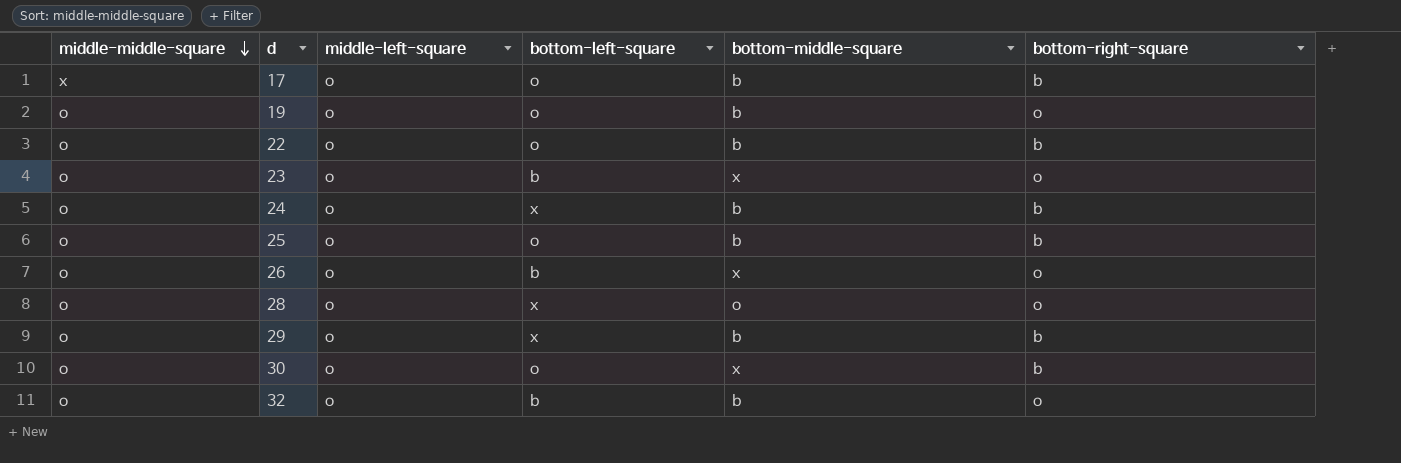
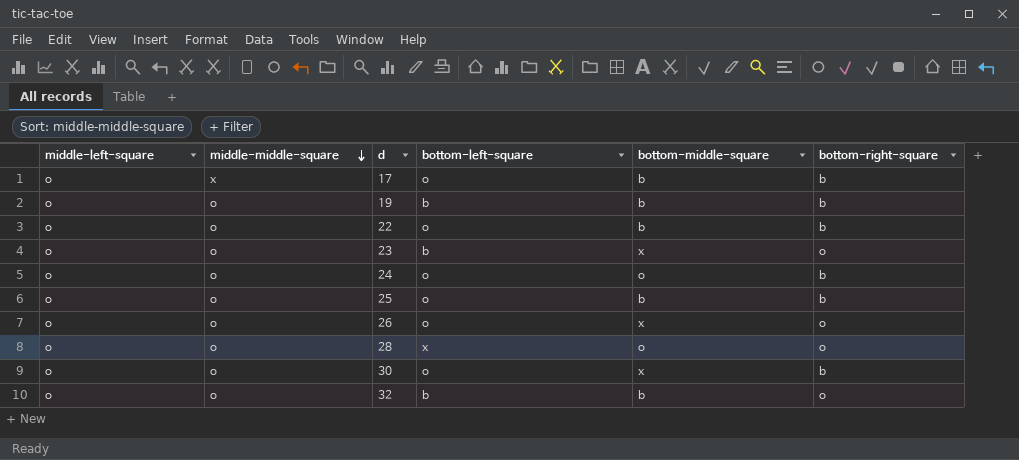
column middle-left-square | position: 3 -> 1
row 29: o | o | x | b | b -> none
19 | bottom-left-square: o -> b
19 | bottom-right-square: o -> b
24 | bottom-left-square: x -> o
24 | bottom-middle-square: b -> o
26 | bottom-left-square: b -> o

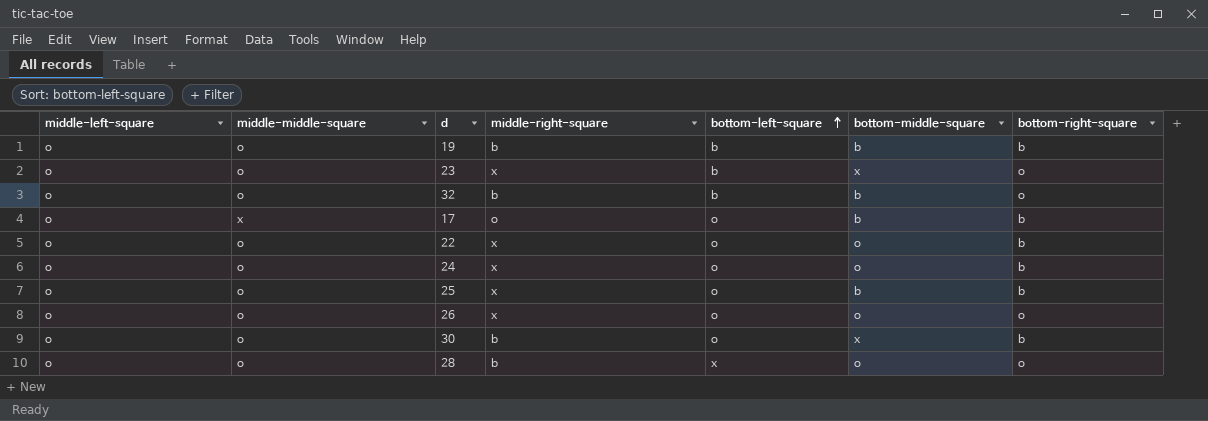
row order: middle-middle-square descending -> bottom-left-square ascending
column middle-right-square | position: none -> 4
22 | bottom-middle-square: b -> o
26 | bottom-middle-square: x -> o

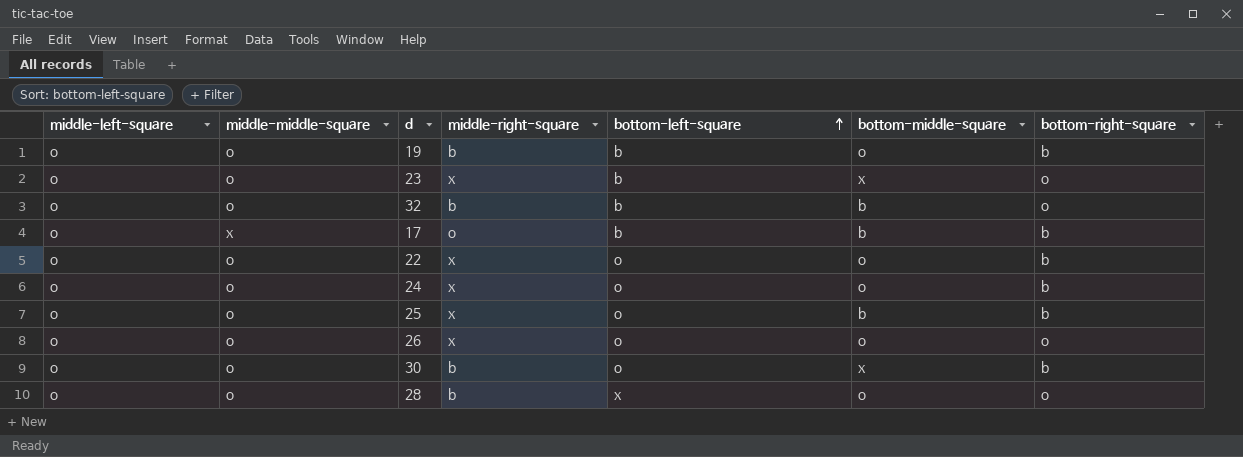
19 | bottom-middle-square: b -> o
17 | bottom-left-square: o -> b

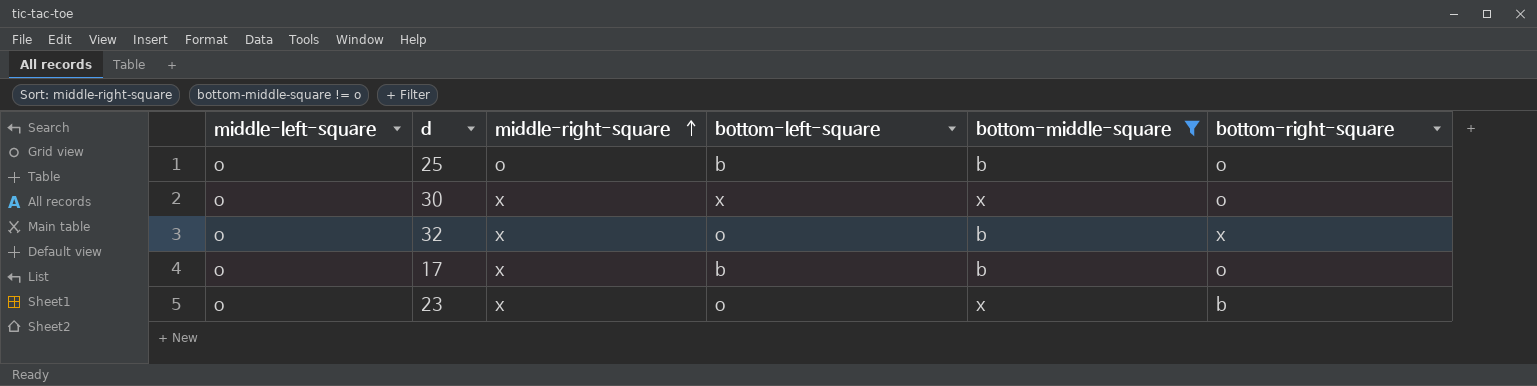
filter: none -> bottom-middle-square != o
row order: bottom-left-square ascending -> middle-right-square ascending
column middle-middle-square | position: 2 -> none
25 | middle-right-square: x -> o
25 | bottom-left-square: o -> b
25 | bottom-right-square: b -> o
30 | middle-right-square: b -> x
30 | bottom-left-square: o -> x
30 | bottom-right-square: b -> o
32 | middle-right-square: b -> x
32 | bottom-left-square: b -> o
32 | bottom-right-square: o -> x
17 | middle-right-square: o -> x
17 | bottom-right-square: b -> o
23 | bottom-left-square: b -> o
23 | bottom-right-square: o -> b

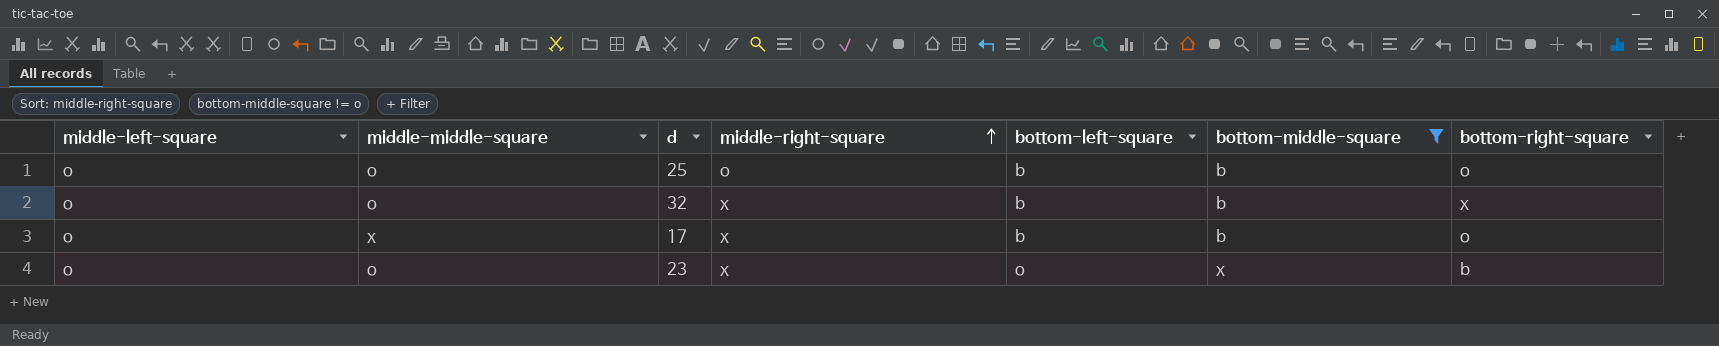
column middle-middle-square | position: none -> 2
row 30: o | x | x | x | o -> none
32 | bottom-left-square: o -> b

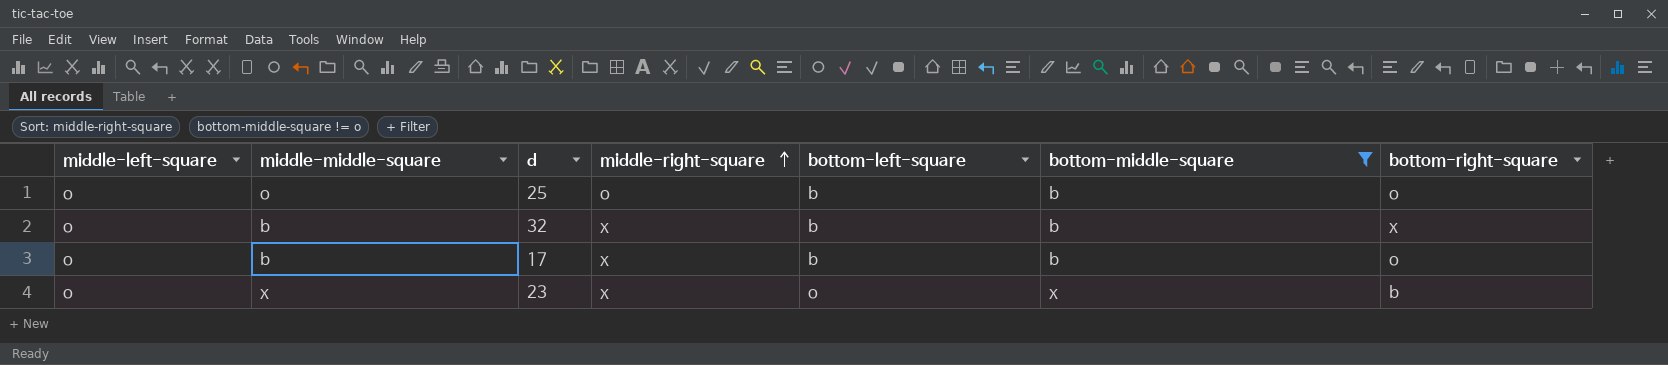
32 | middle-middle-square: o -> b
17 | middle-middle-square: x -> b
23 | middle-middle-square: o -> x

